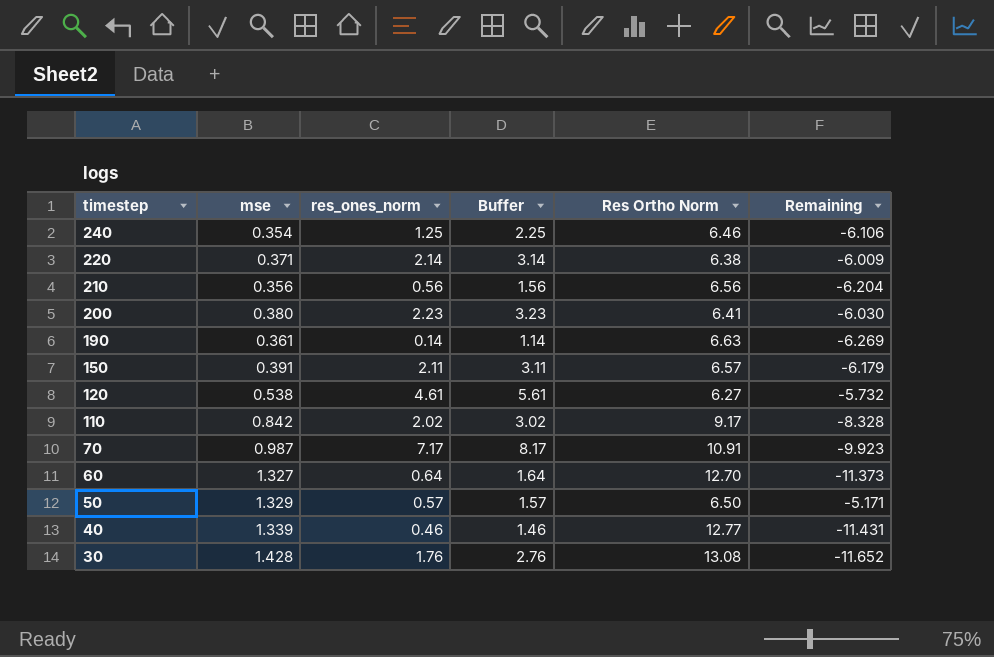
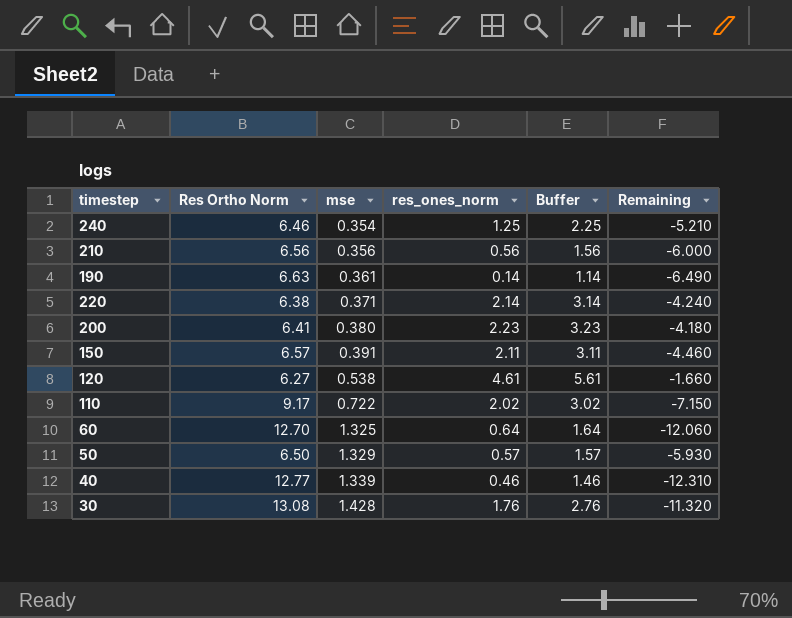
row order: timestep descending -> mse ascending
column Res Ortho Norm | position: 5 -> 2
column Remaining | formula: [mse] - [Res Ortho Norm] -> [res_ones_norm] - [Res Ortho Norm]
row 70: 0.987 | 7.17 | 8.17 | 10.91 | -9.923 -> none
110 | mse: 0.842 -> 0.722
60 | mse: 1.327 -> 1.325

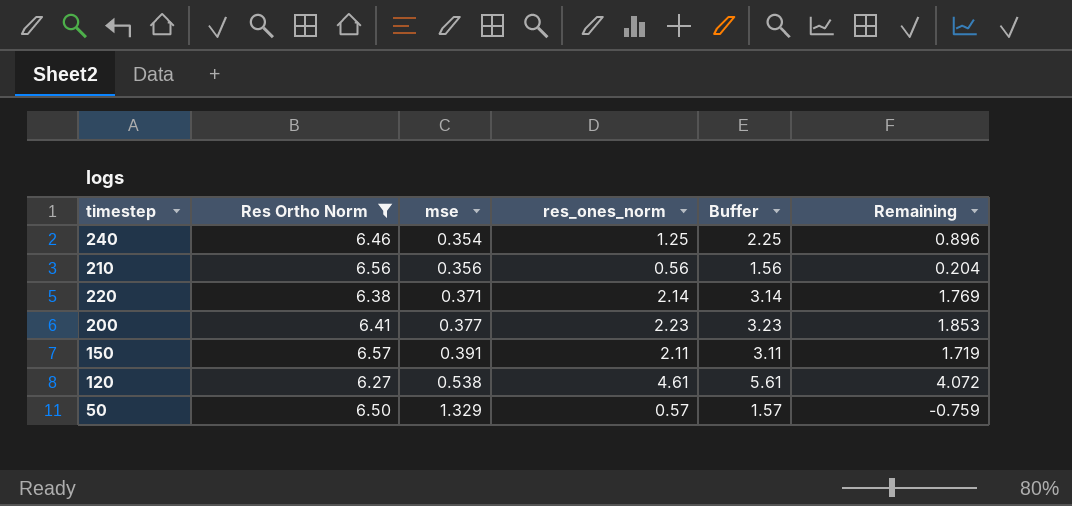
filter: none -> Res Ortho Norm <= 6.57
column Remaining | formula: [res_ones_norm] - [Res Ortho Norm] -> [res_ones_norm] - [mse]
200 | mse: 0.380 -> 0.377

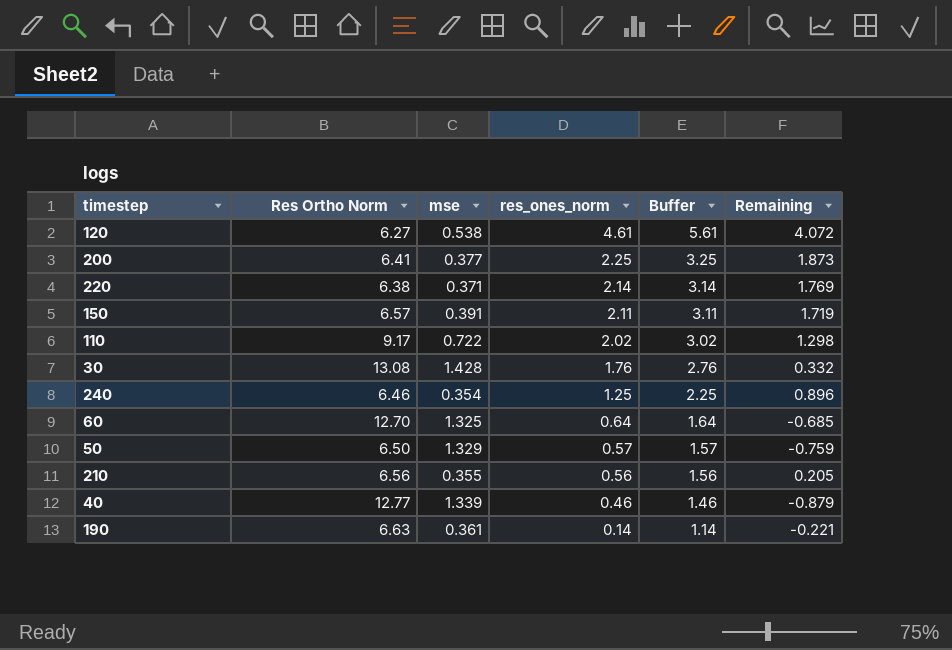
filter: Res Ortho Norm <= 6.57 -> none
row order: mse ascending -> res_ones_norm descending
200 | res_ones_norm: 2.23 -> 2.25
200 | Buffer: 3.23 -> 3.25
200 | Remaining: 1.853 -> 1.873
210 | mse: 0.356 -> 0.355
210 | Remaining: 0.204 -> 0.205

